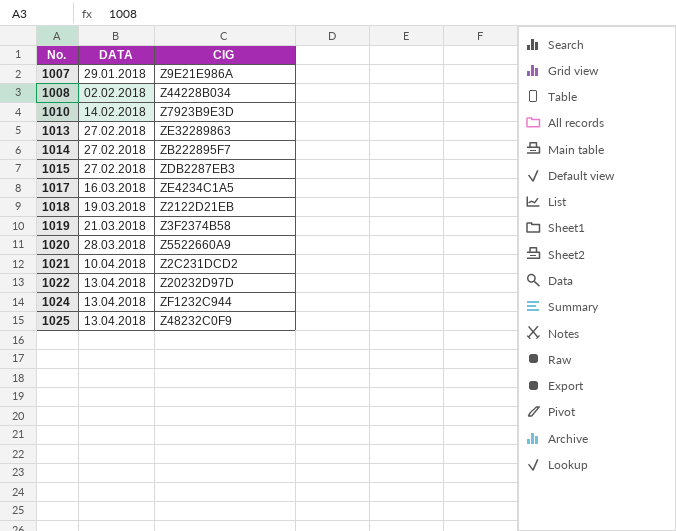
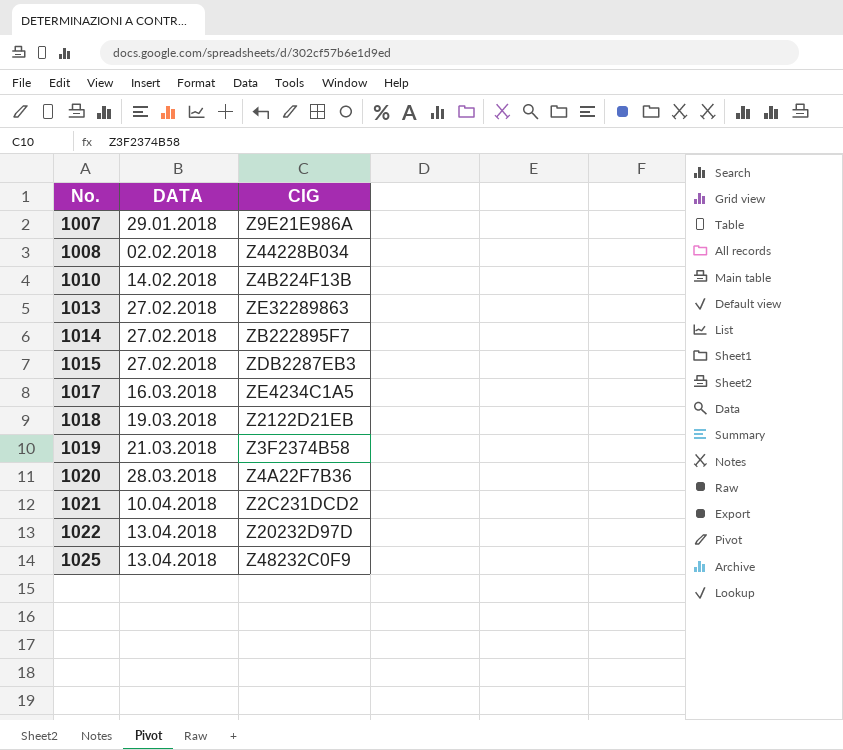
row 1024: 13.04.2018 | ZF1232C944 -> none
1010 | CIG: Z7923B9E3D -> Z4B224F13B
1020 | CIG: Z5522660A9 -> Z4A22F7B36

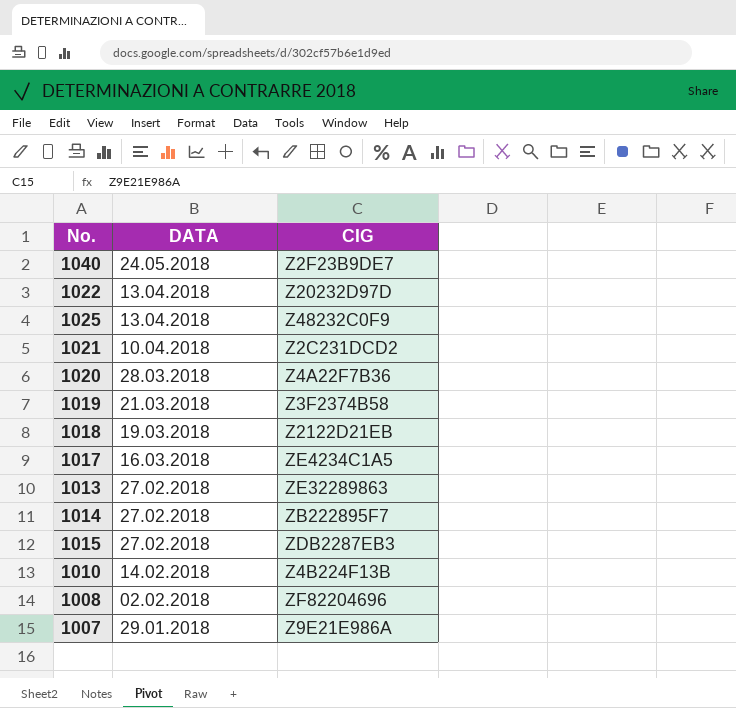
row order: No. ascending -> DATA descending
row 1040: none -> 24.05.2018 | Z2F23B9DE7
1008 | CIG: Z44228B034 -> ZF82204696

